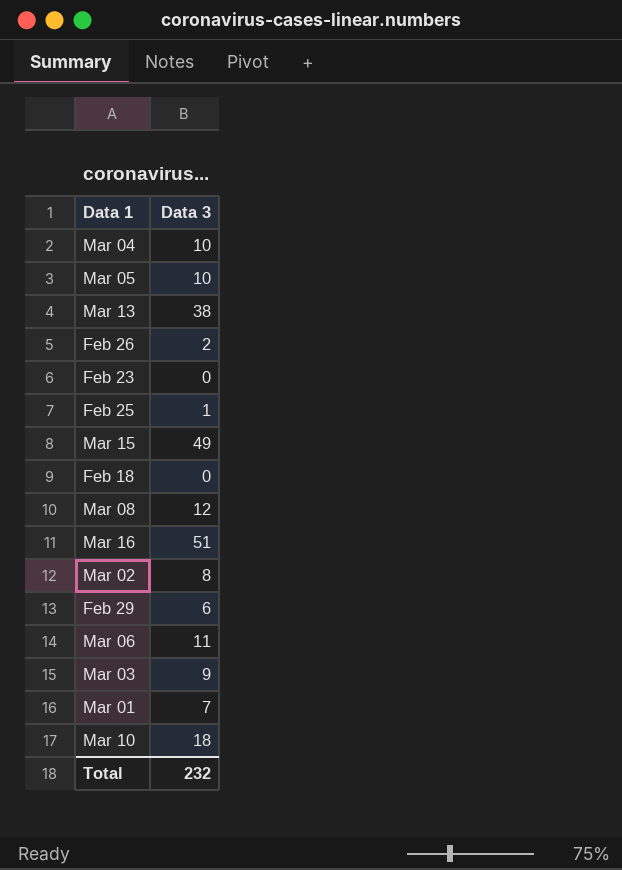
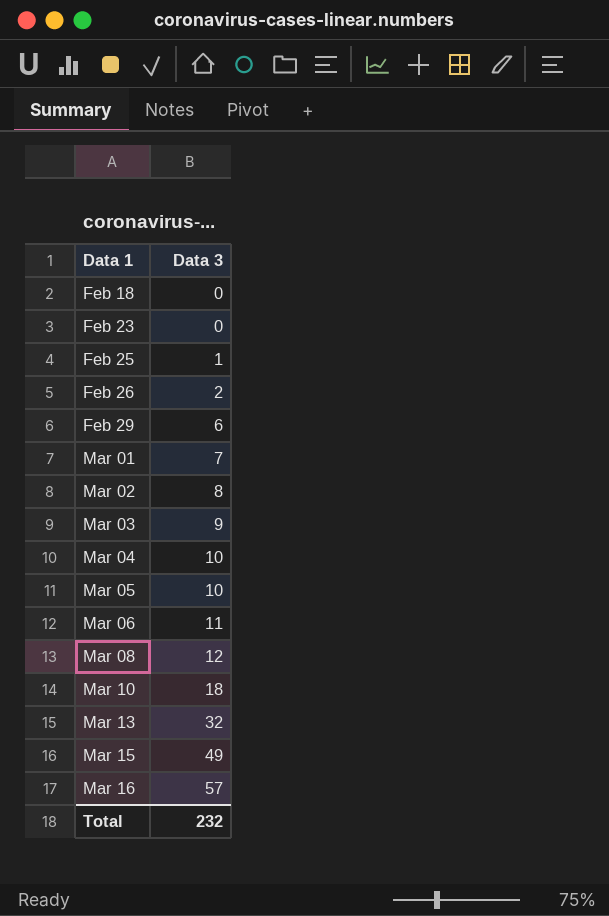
row order: none -> Data 1 ascending
Mar 13 | Data 3: 38 -> 32
Mar 16 | Data 3: 51 -> 57

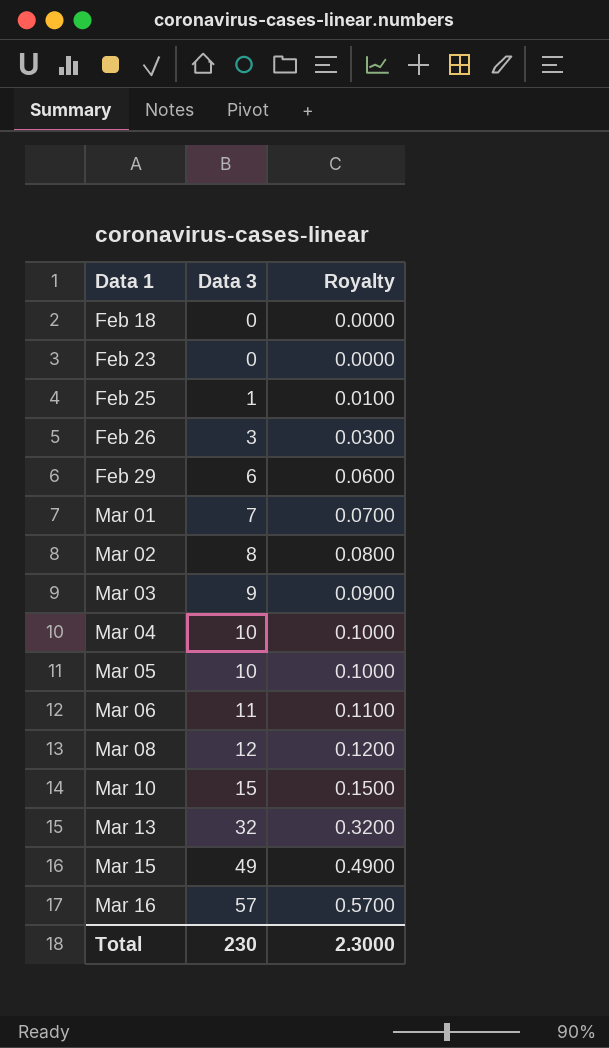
column Royalty | formula: none -> [Data 3] * 0.01
Feb 26 | Data 3: 2 -> 3
Mar 10 | Data 3: 18 -> 15
Total | Data 3: 232 -> 230

